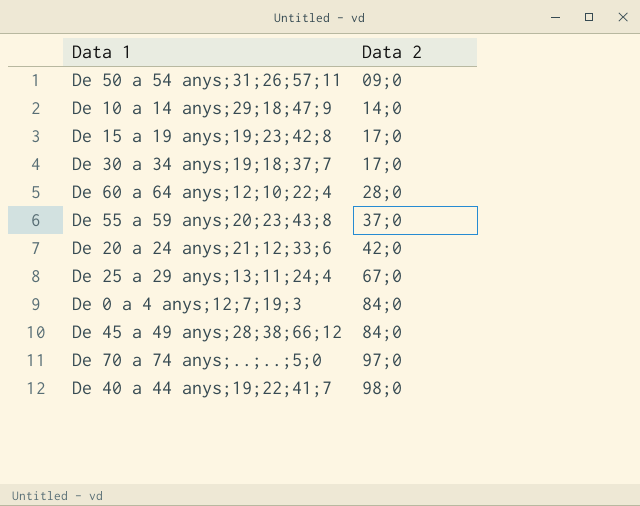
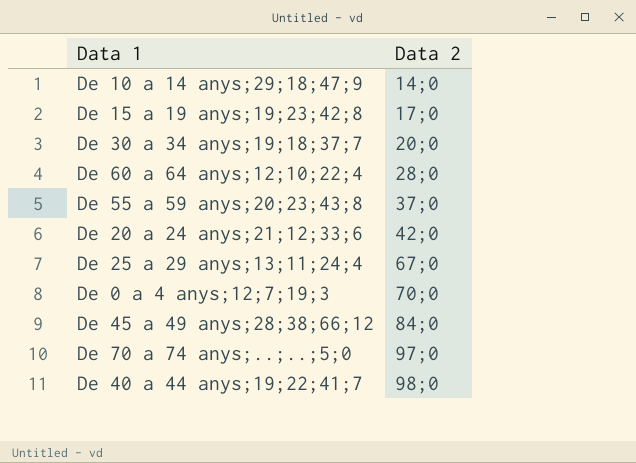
row De 50 a 54 anys;31;26;57;11: 09;0 -> none
De 30 a 34 anys;19;18;37;7 | Data 2: 17;0 -> 20;0
De 0 a 4 anys;12;7;19;3 | Data 2: 84;0 -> 70;0

